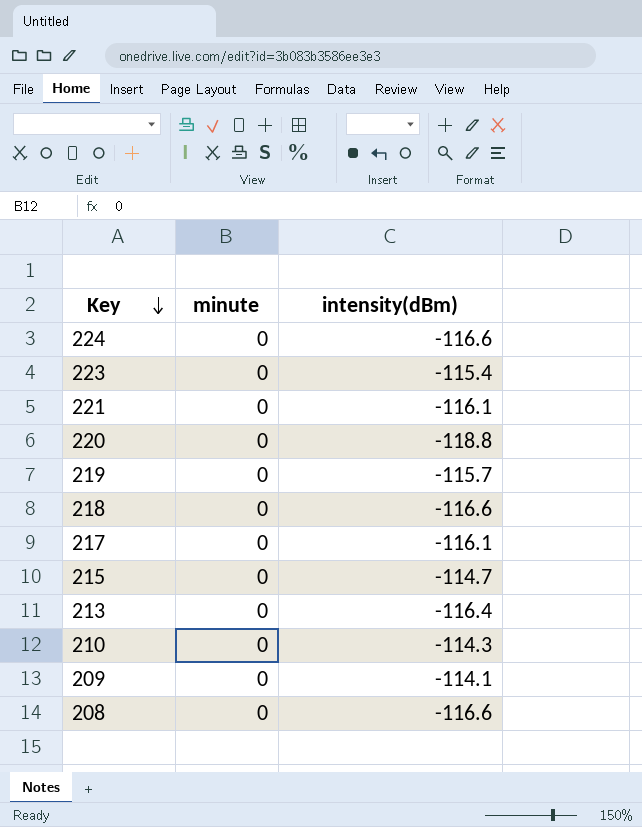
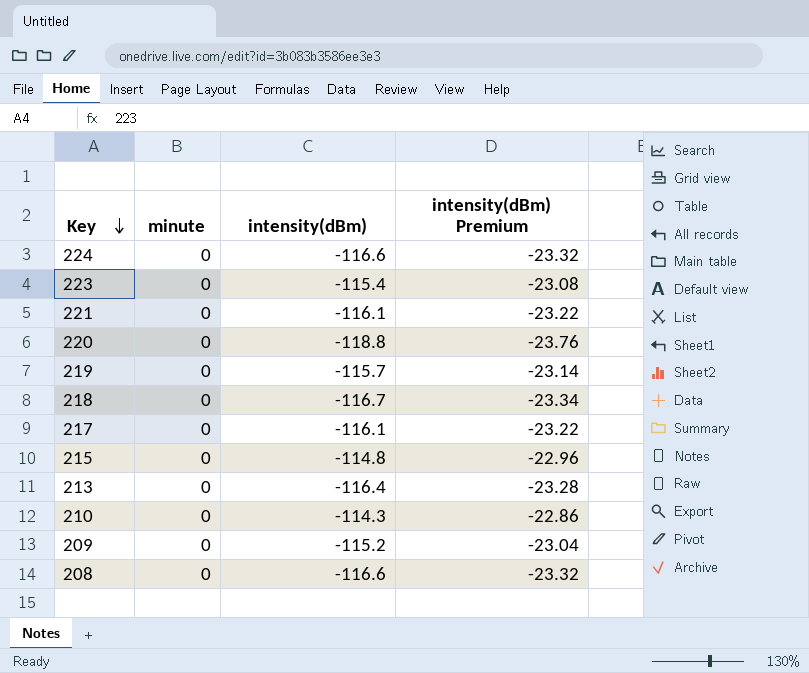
column intensity(dBm) Premium | formula: none -> [intensity(dBm)] * 0.2
218 | intensity(dBm): -116.6 -> -116.7
215 | intensity(dBm): -114.7 -> -114.8
209 | intensity(dBm): -114.1 -> -115.2

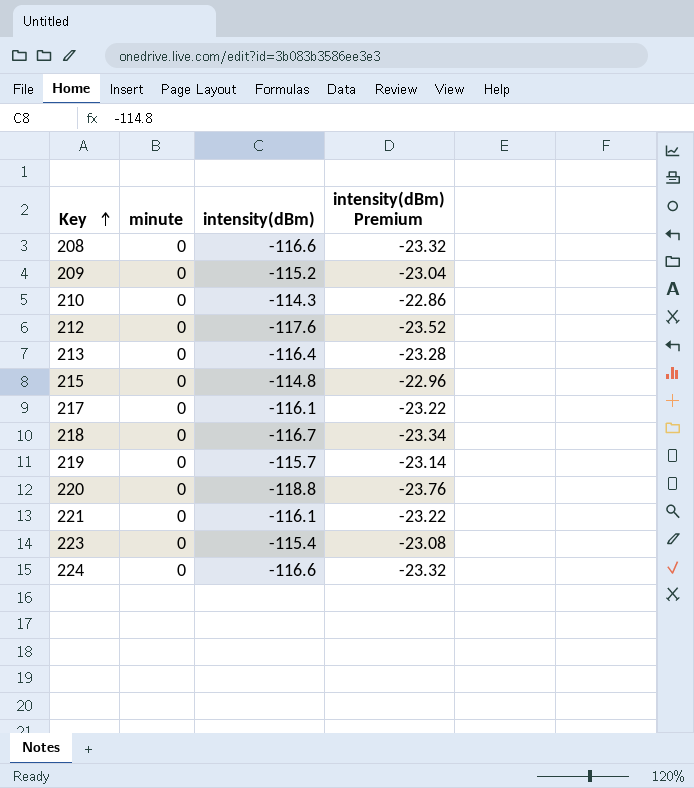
row order: Key descending -> Key ascending
row 212: none -> 0 | -117.6 | -23.52

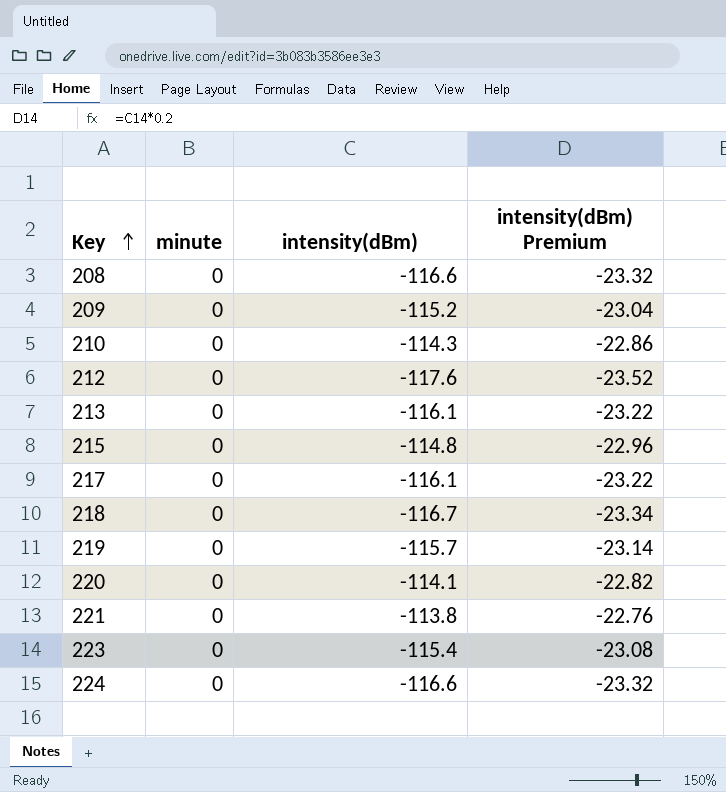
213 | intensity(dBm): -116.4 -> -116.1
213 | intensity(dBm) Premium: -23.28 -> -23.22
220 | intensity(dBm): -118.8 -> -114.1
220 | intensity(dBm) Premium: -23.76 -> -22.82
221 | intensity(dBm): -116.1 -> -113.8
221 | intensity(dBm) Premium: -23.22 -> -22.76

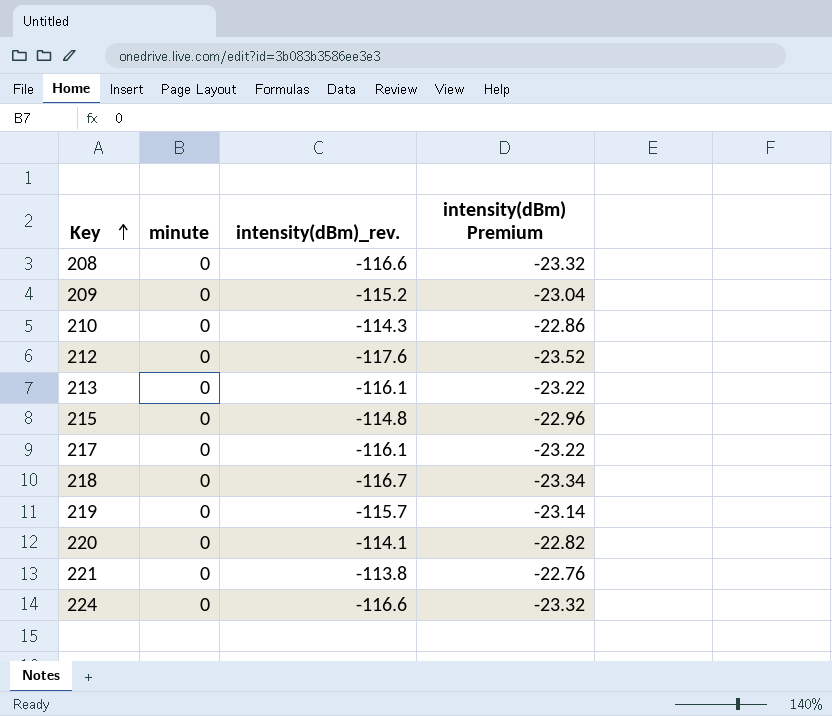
column name: intensity(dBm) -> intensity(dBm)_rev.
row 223: 0 | -115.4 | -23.08 -> none

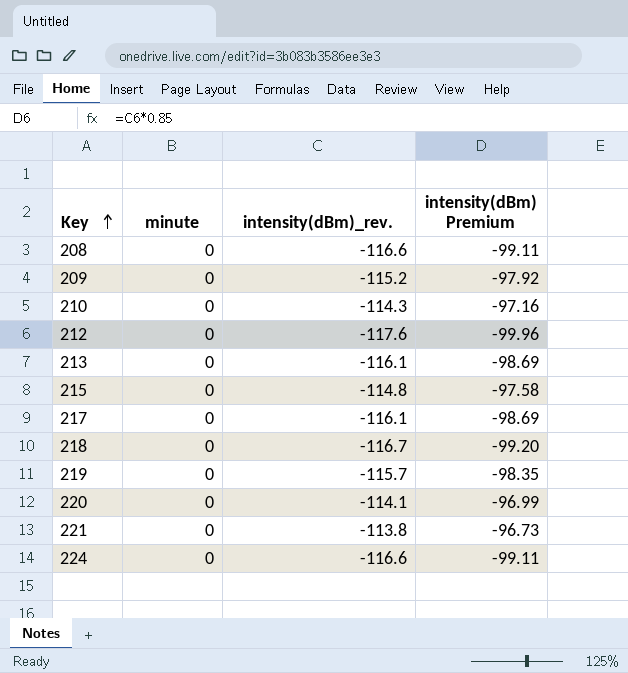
column intensity(dBm) Premium | formula: [intensity(dBm)_rev.] * 0.2 -> [intensity(dBm)_rev.] * 0.85

